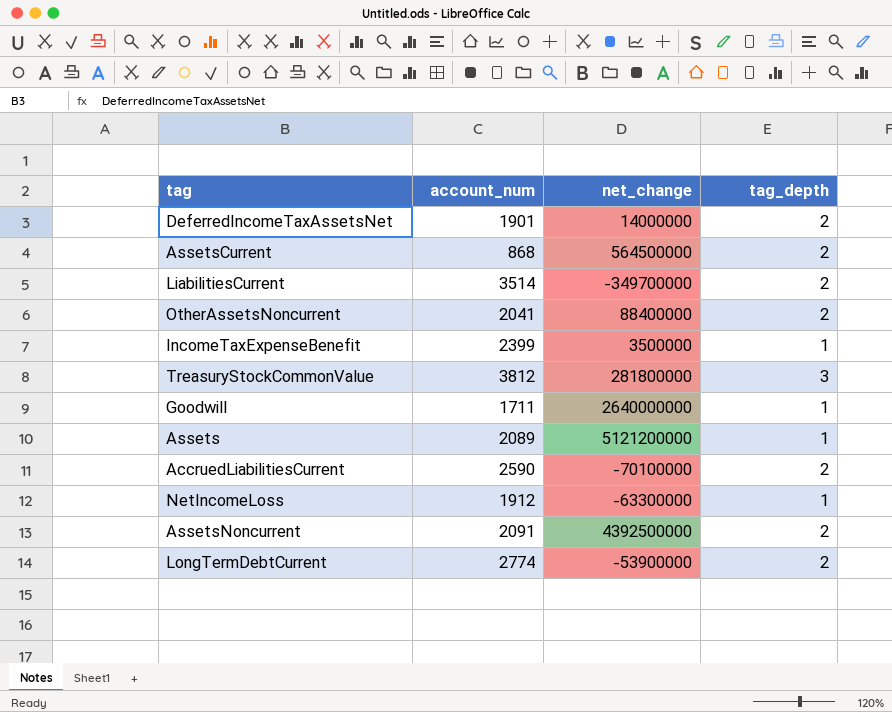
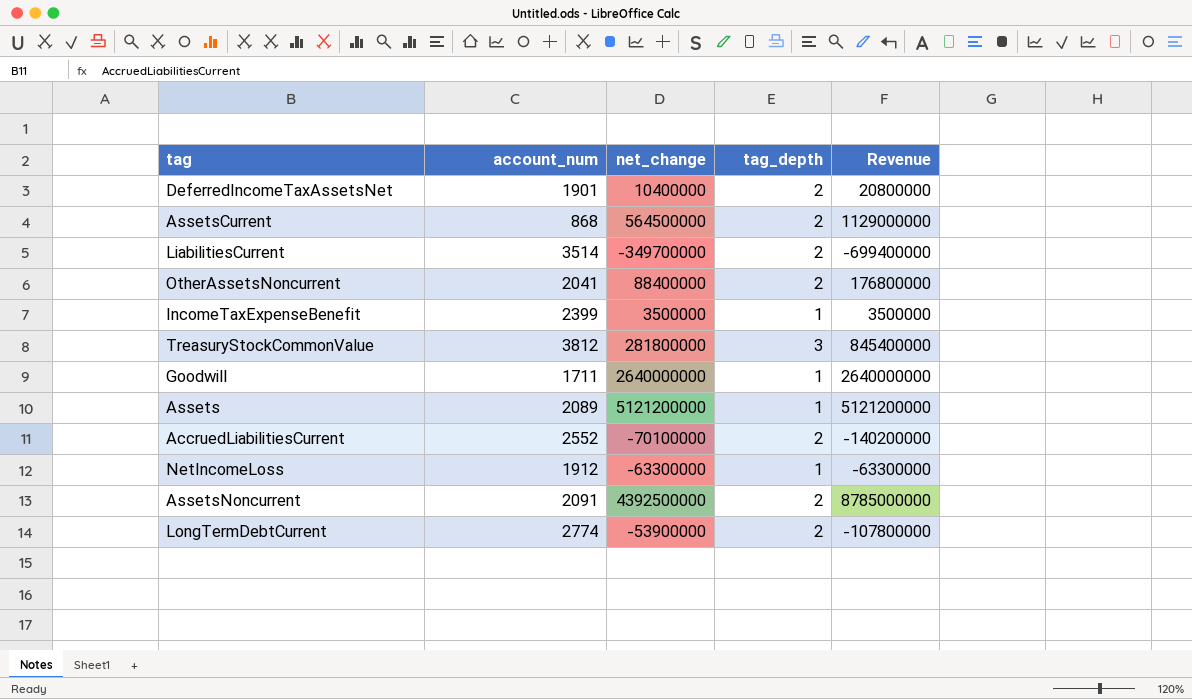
column Revenue | formula: none -> [net_change] * [tag_depth]
DeferredIncomeTaxAssetsNet | net_change: 14000000 -> 10400000
AccruedLiabilitiesCurrent | account_num: 2590 -> 2552

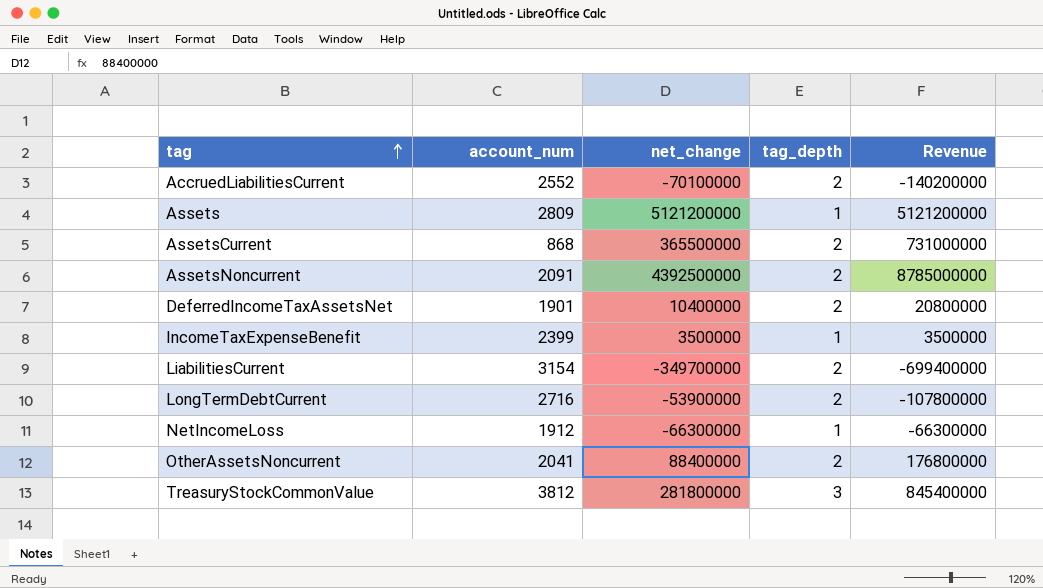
row order: none -> tag ascending
row Goodwill: 1711 | 2640000000 | 1 | 2640000000 -> none
Assets | account_num: 2089 -> 2809
AssetsCurrent | net_change: 564500000 -> 365500000
AssetsCurrent | Revenue: 1129000000 -> 731000000
LiabilitiesCurrent | account_num: 3514 -> 3154
LongTermDebtCurrent | account_num: 2774 -> 2716
NetIncomeLoss | net_change: -63300000 -> -66300000
NetIncomeLoss | Revenue: -63300000 -> -66300000

